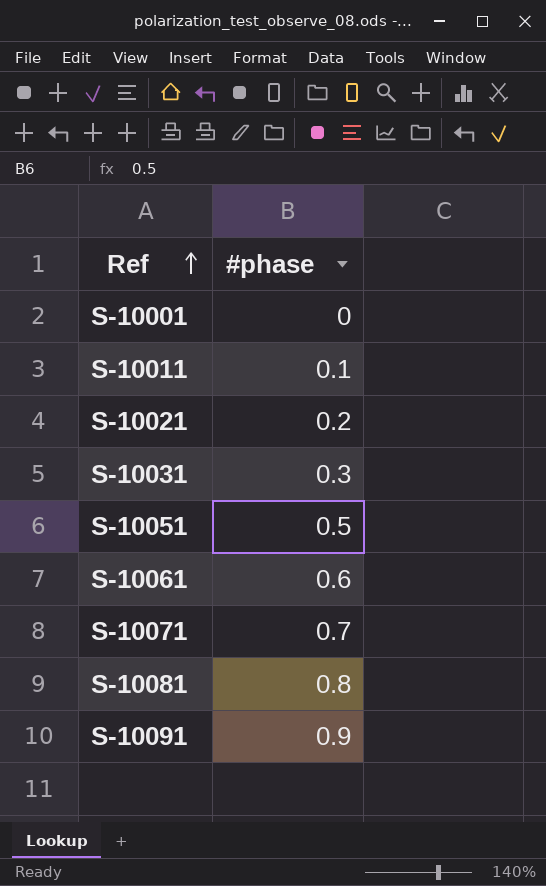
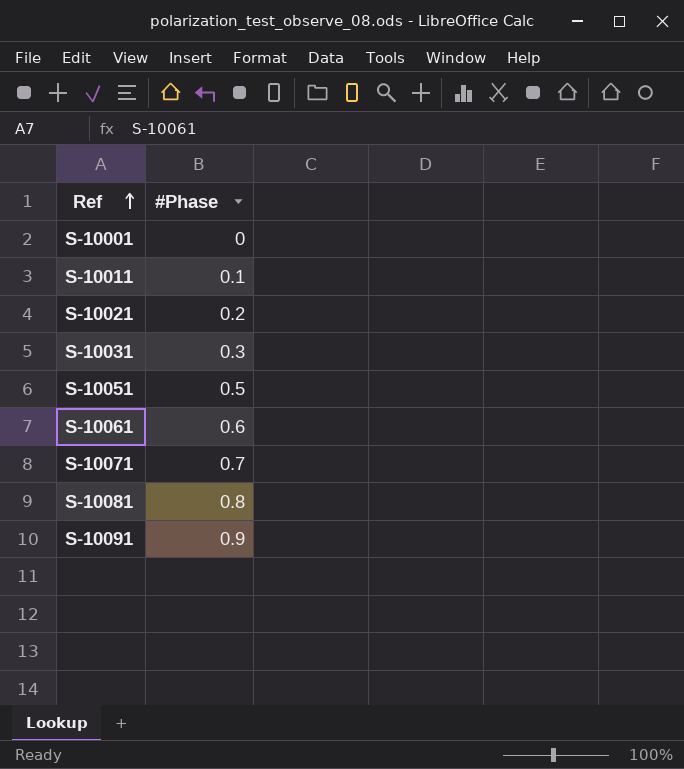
column name: #phase -> #Phase

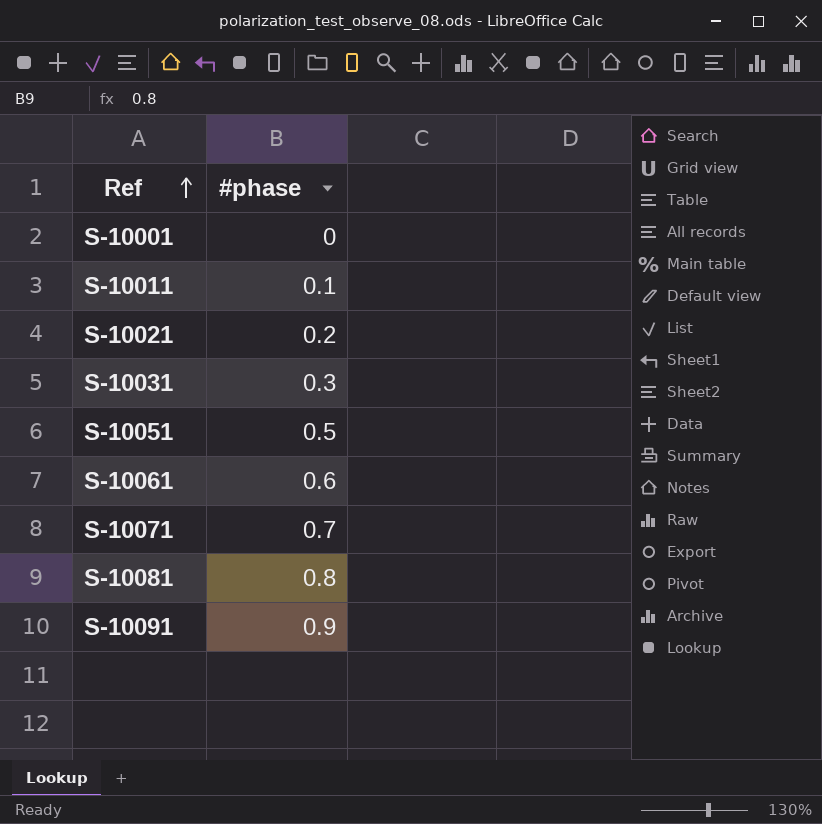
column name: #Phase -> #phase

